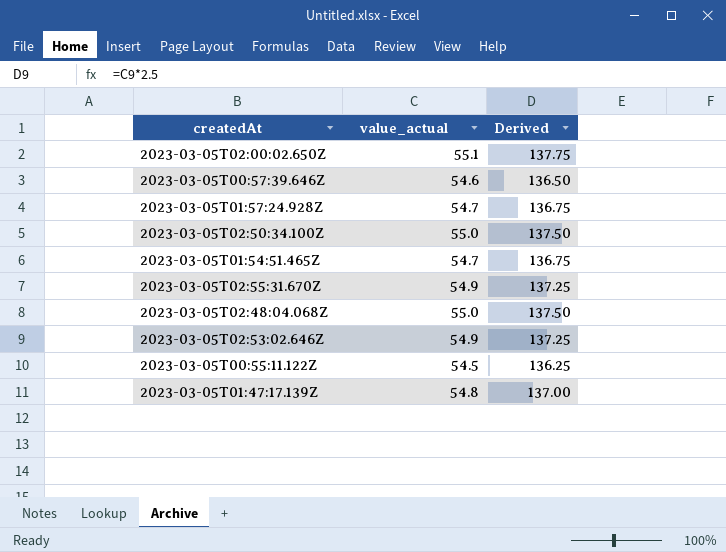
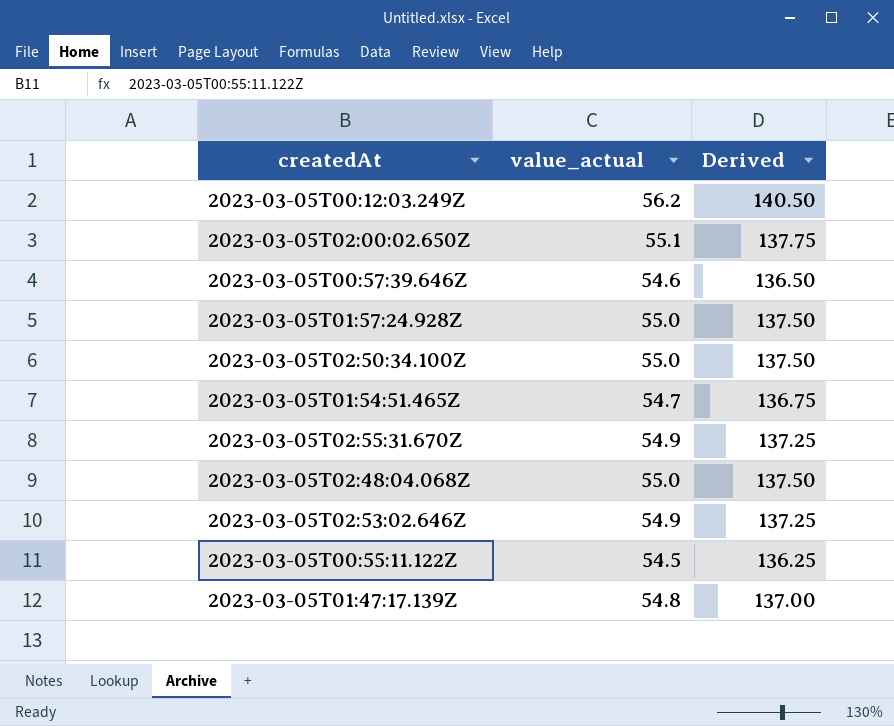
row 2023-03-05T00:12:03.249Z: none -> 56.2 | 140.50
2023-03-05T01:57:24.928Z | value_actual: 54.7 -> 55.0
2023-03-05T01:57:24.928Z | Derived: 136.75 -> 137.50

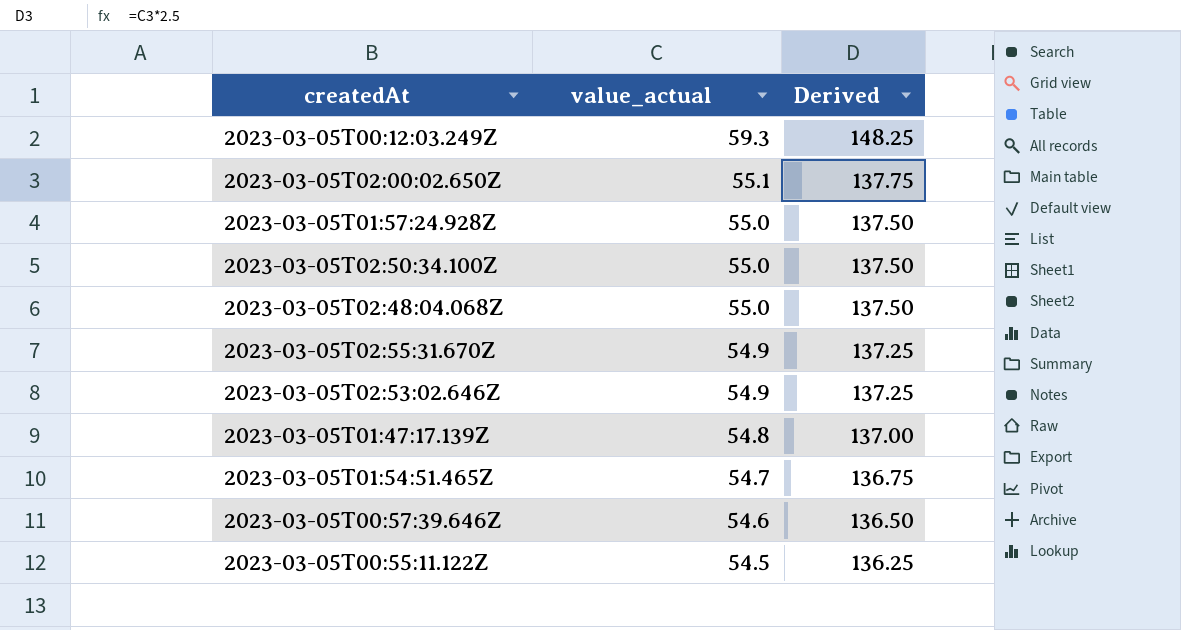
row order: none -> value_actual descending
2023-03-05T00:12:03.249Z | value_actual: 56.2 -> 59.3
2023-03-05T00:12:03.249Z | Derived: 140.50 -> 148.25

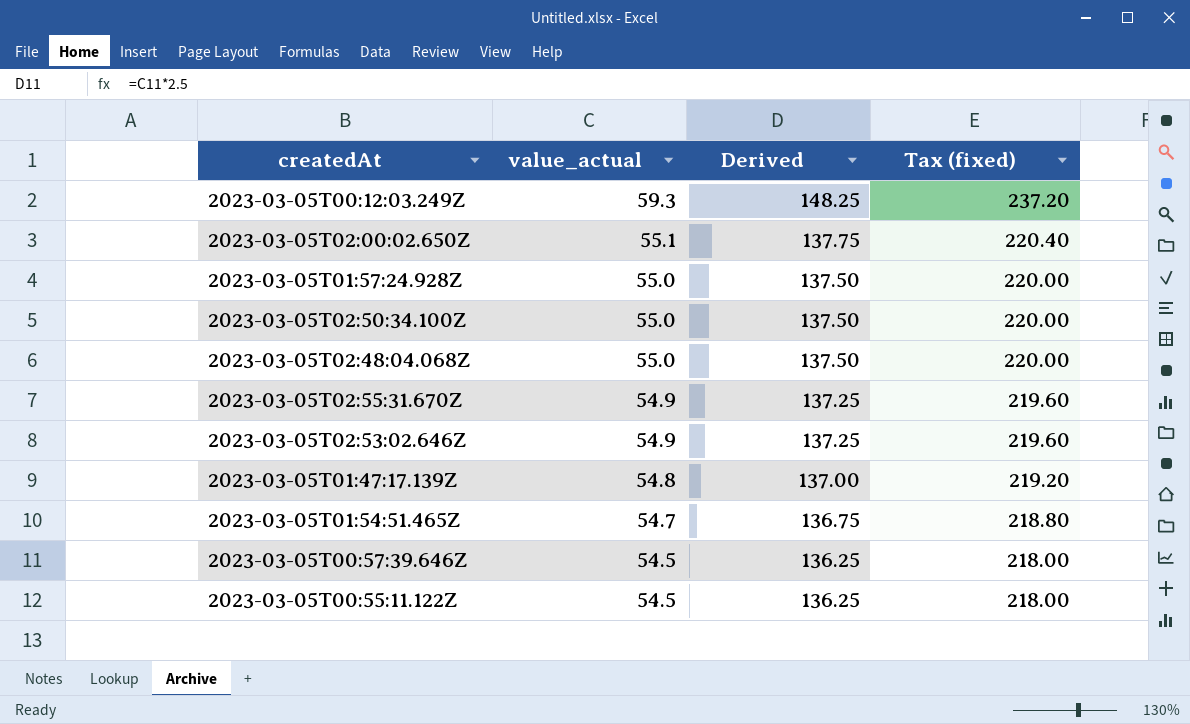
column Tax (fixed) | formula: none -> [value_actual] * 4
2023-03-05T00:57:39.646Z | value_actual: 54.6 -> 54.5
2023-03-05T00:57:39.646Z | Derived: 136.50 -> 136.25

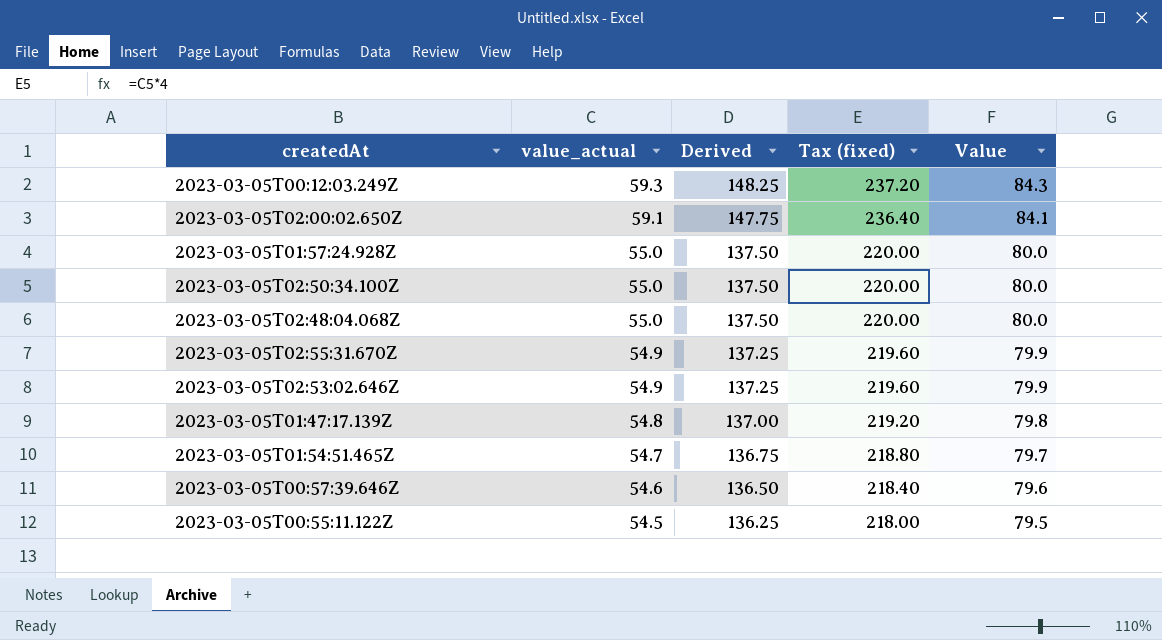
column Value | formula: none -> [value_actual] + 25
2023-03-05T02:00:02.650Z | value_actual: 55.1 -> 59.1
2023-03-05T02:00:02.650Z | Derived: 137.75 -> 147.75
2023-03-05T02:00:02.650Z | Tax (fixed): 220.40 -> 236.40
2023-03-05T00:57:39.646Z | value_actual: 54.5 -> 54.6
2023-03-05T00:57:39.646Z | Derived: 136.25 -> 136.50
2023-03-05T00:57:39.646Z | Tax (fixed): 218.00 -> 218.40

